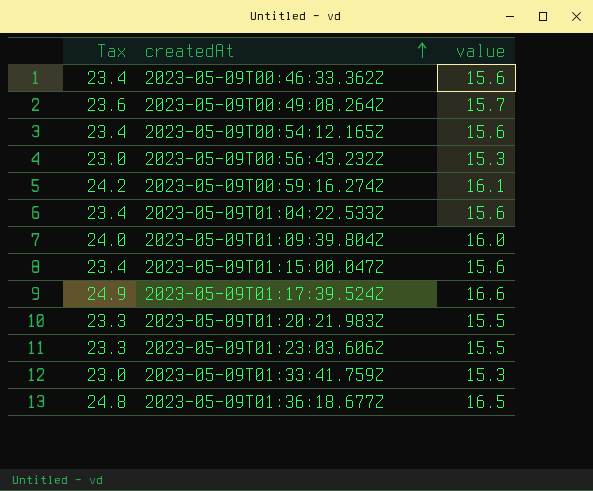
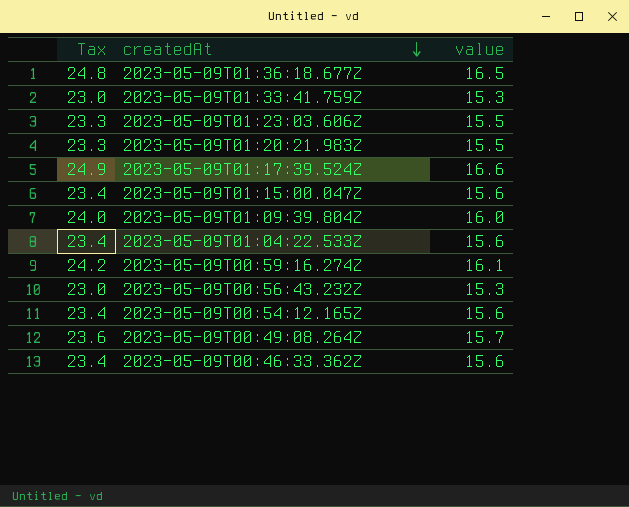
row order: createdAt ascending -> createdAt descending

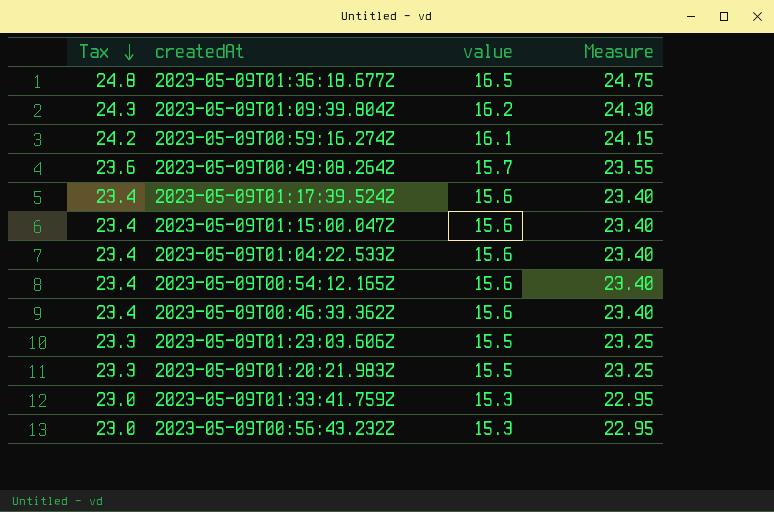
row order: createdAt descending -> Tax descending
column Measure | formula: none -> [value] * 1.5
2023-05-09T01:09:39.804Z | Tax: 24.0 -> 24.3
2023-05-09T01:09:39.804Z | value: 16.0 -> 16.2
2023-05-09T01:17:39.524Z | Tax: 24.9 -> 23.4
2023-05-09T01:17:39.524Z | value: 16.6 -> 15.6

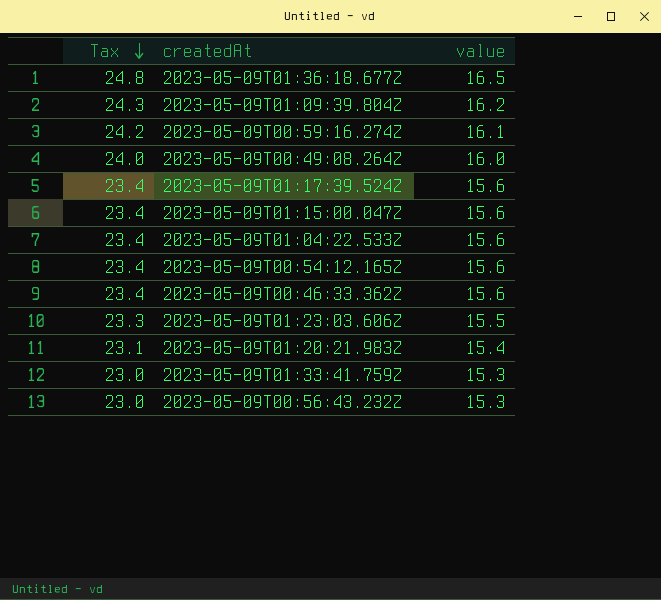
column Measure | formula: [value] * 1.5 -> none
2023-05-09T00:49:08.264Z | Tax: 23.6 -> 24.0
2023-05-09T00:49:08.264Z | value: 15.7 -> 16.0
2023-05-09T01:20:21.983Z | Tax: 23.3 -> 23.1
2023-05-09T01:20:21.983Z | value: 15.5 -> 15.4

